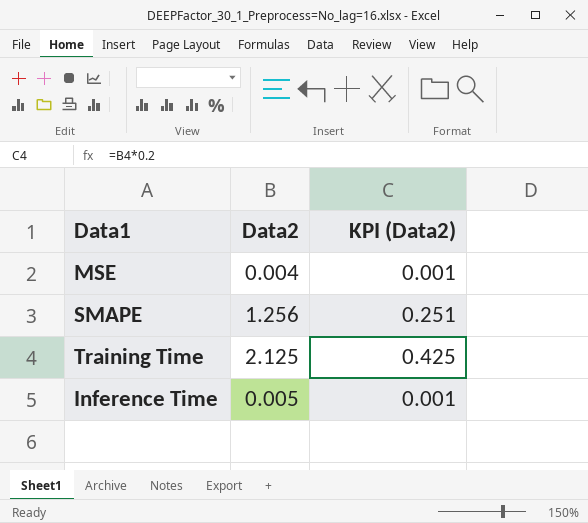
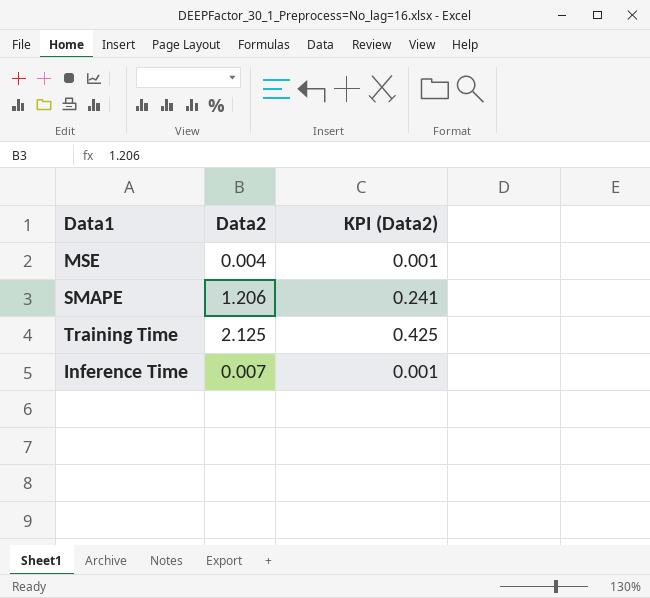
SMAPE | Data2: 1.256 -> 1.206
SMAPE | KPI (Data2): 0.251 -> 0.241
Inference Time | Data2: 0.005 -> 0.007

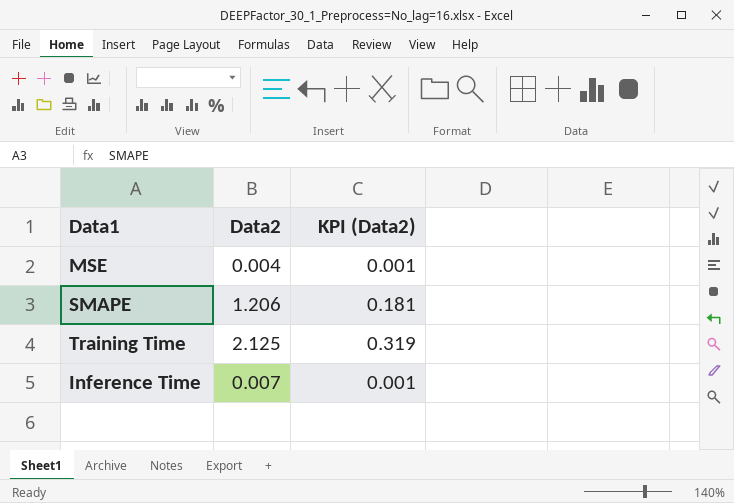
column KPI (Data2) | formula: [Data2] * 0.2 -> [Data2] * 0.15

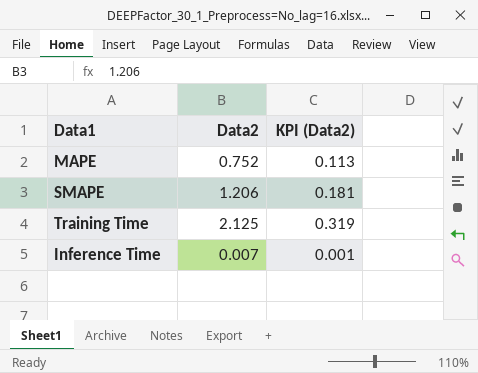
row MSE: 0.004 | 0.001 -> none
row MAPE: none -> 0.752 | 0.113

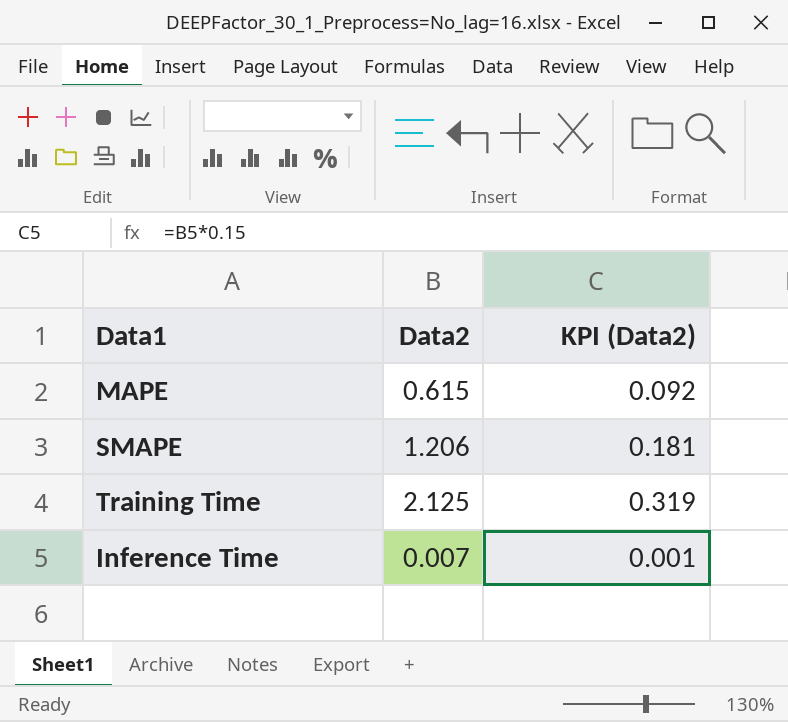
MAPE | Data2: 0.752 -> 0.615
MAPE | KPI (Data2): 0.113 -> 0.092

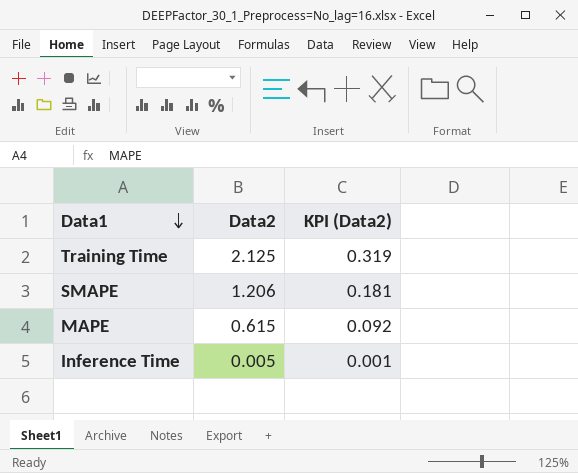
row order: none -> Data1 descending
Inference Time | Data2: 0.007 -> 0.005

